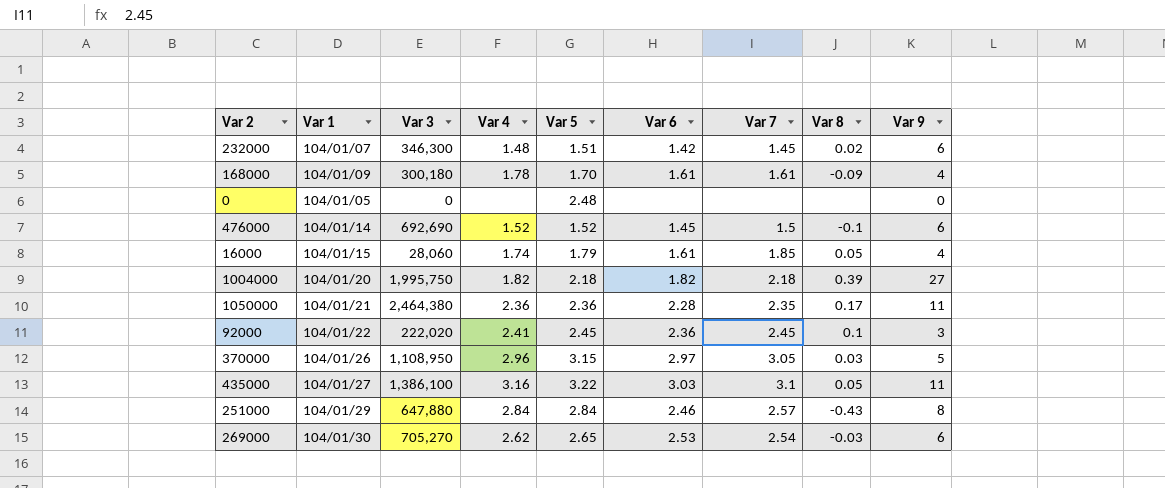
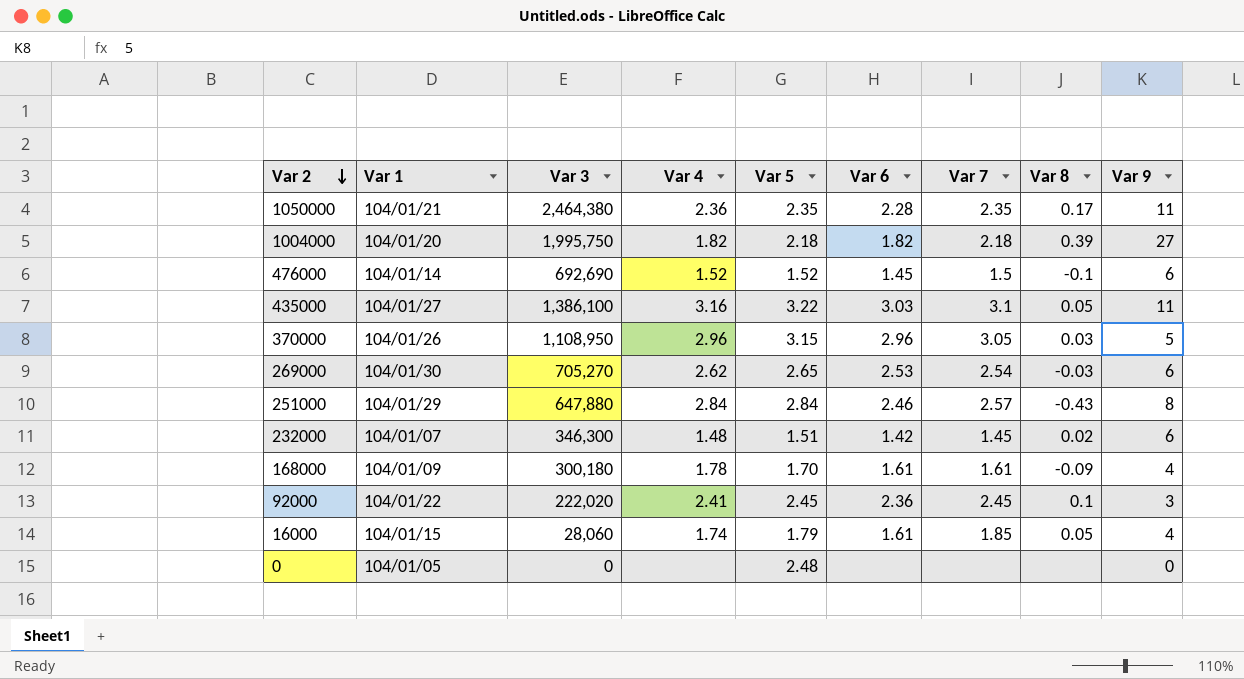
row order: none -> Var 2 descending
1050000 | Var 5: 2.36 -> 2.35
370000 | Var 6: 2.97 -> 2.96

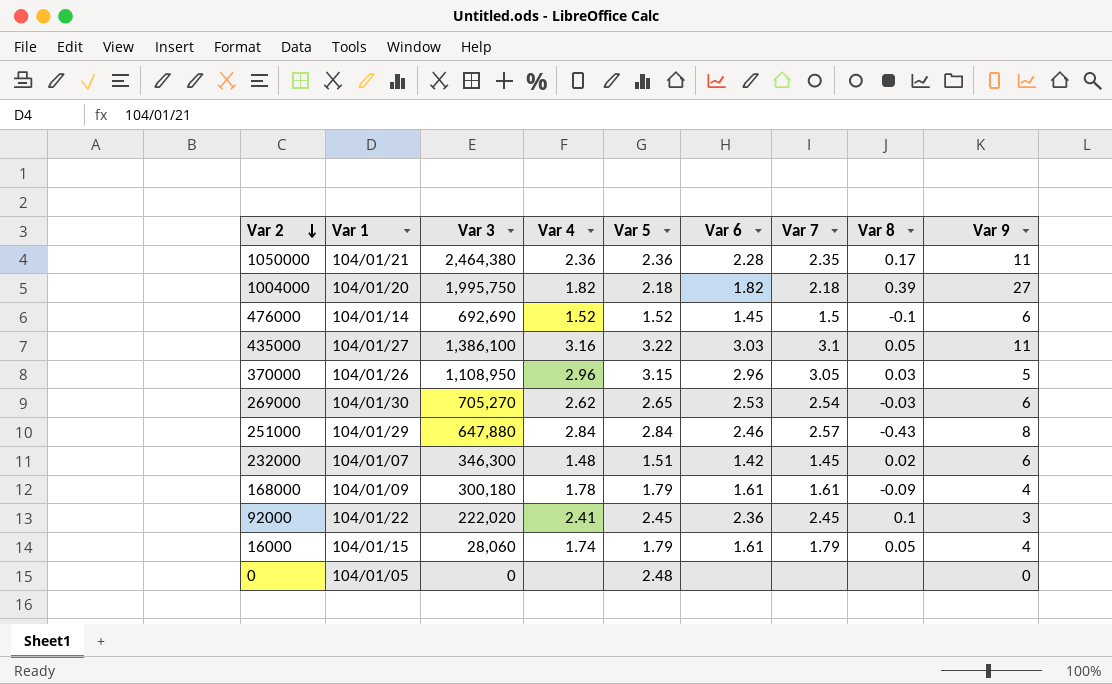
1050000 | Var 5: 2.35 -> 2.36
168000 | Var 5: 1.70 -> 1.79
16000 | Var 7: 1.85 -> 1.79

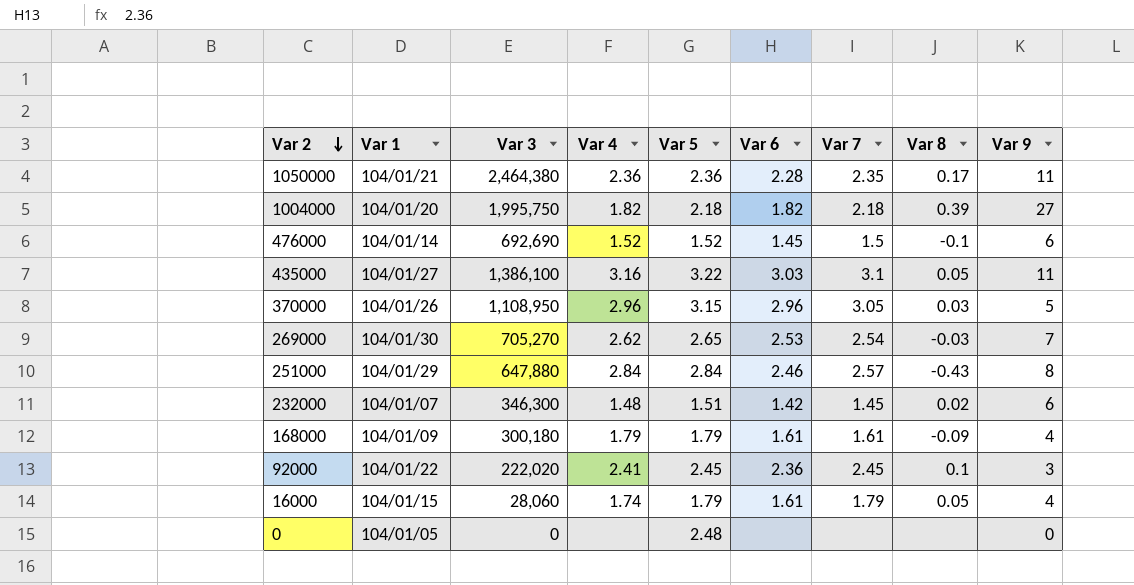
269000 | Var 9: 6 -> 7
168000 | Var 4: 1.78 -> 1.79

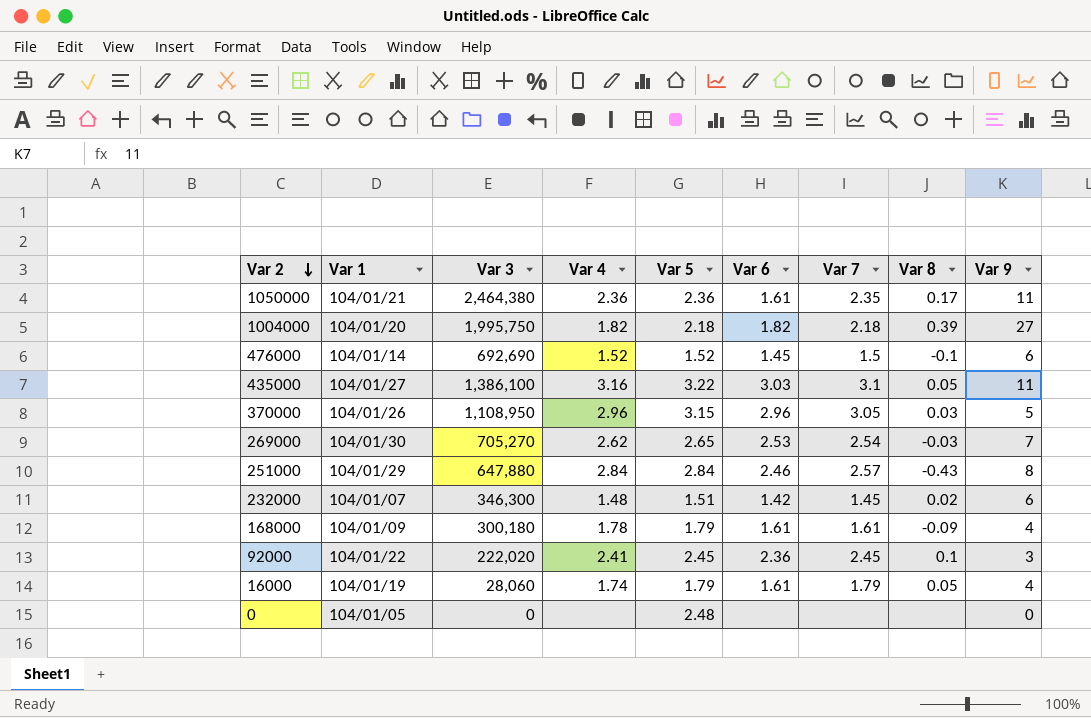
1050000 | Var 6: 2.28 -> 1.61
168000 | Var 4: 1.79 -> 1.78
16000 | Var 1: 104/01/15 -> 104/01/19

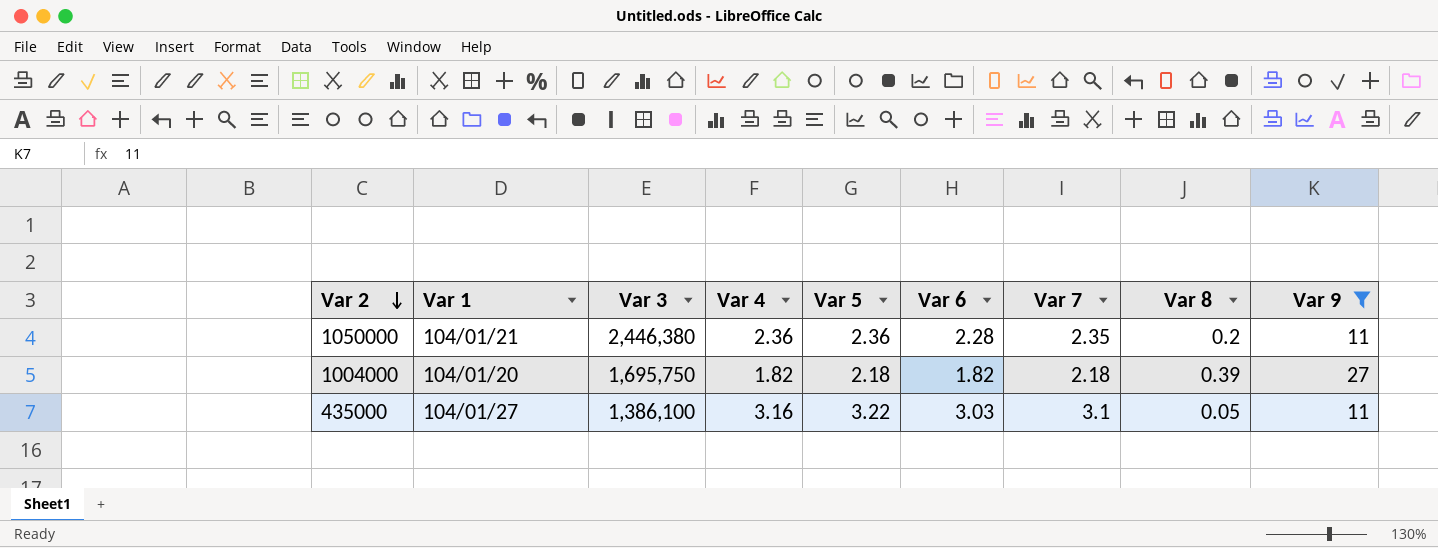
filter: none -> Var 9 >= 11
1050000 | Var 3: 2,464,380 -> 2,446,380
1050000 | Var 6: 1.61 -> 2.28
1050000 | Var 8: 0.17 -> 0.2
1004000 | Var 3: 1,995,750 -> 1,695,750

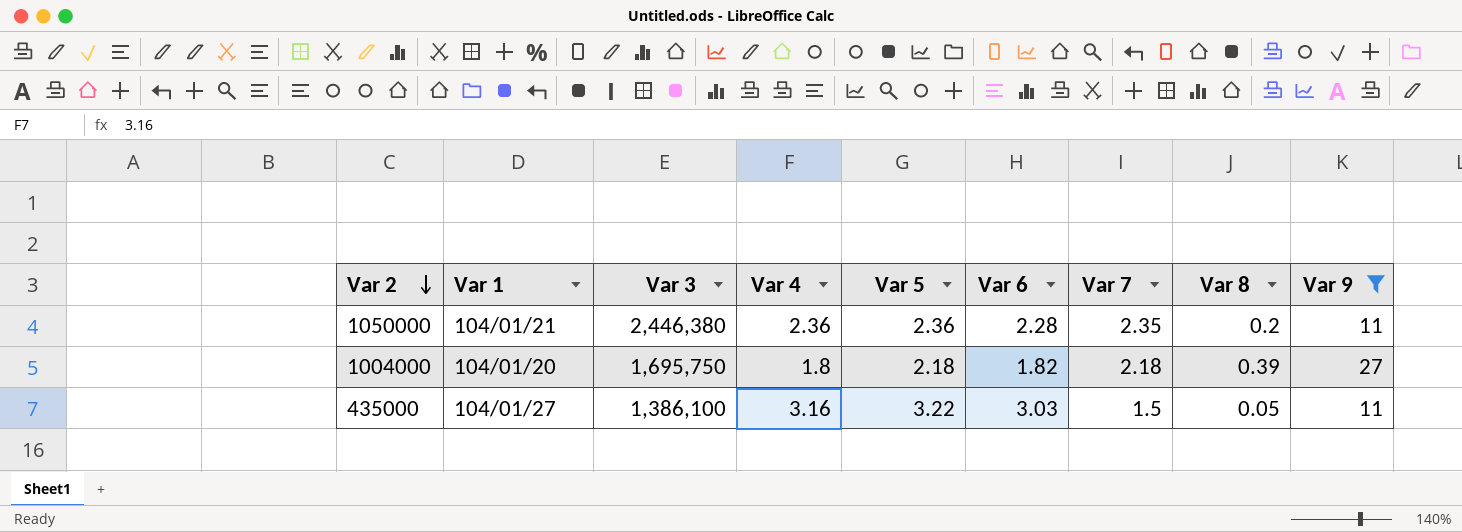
1004000 | Var 4: 1.82 -> 1.8
435000 | Var 7: 3.1 -> 1.5

